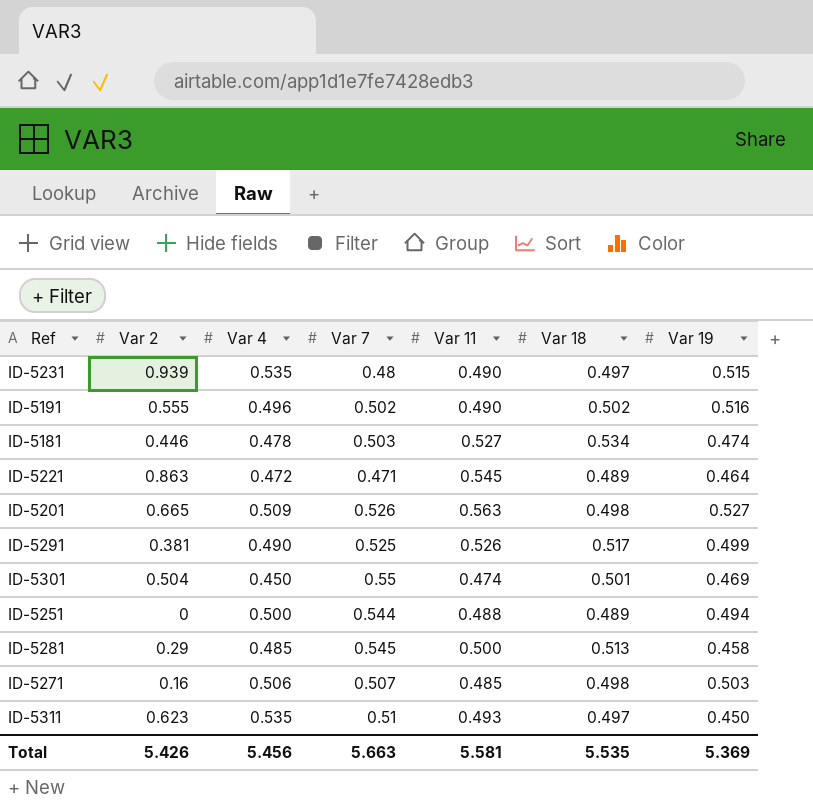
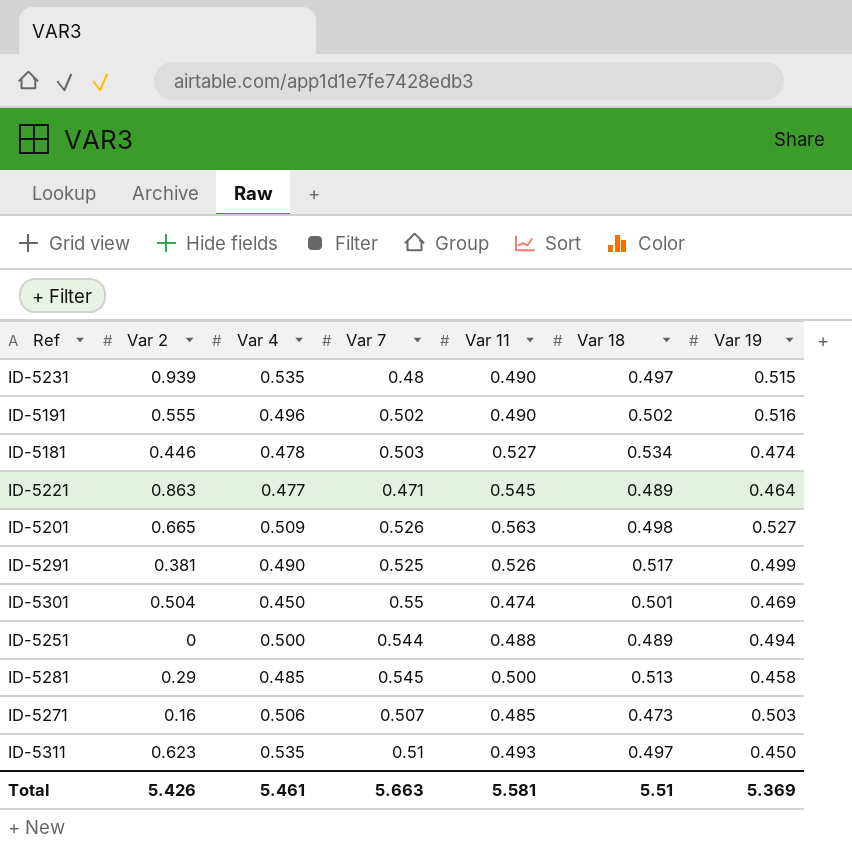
ID-5221 | Var 4: 0.472 -> 0.477
ID-5271 | Var 18: 0.498 -> 0.473
Total | Var 4: 5.456 -> 5.461
Total | Var 18: 5.535 -> 5.51

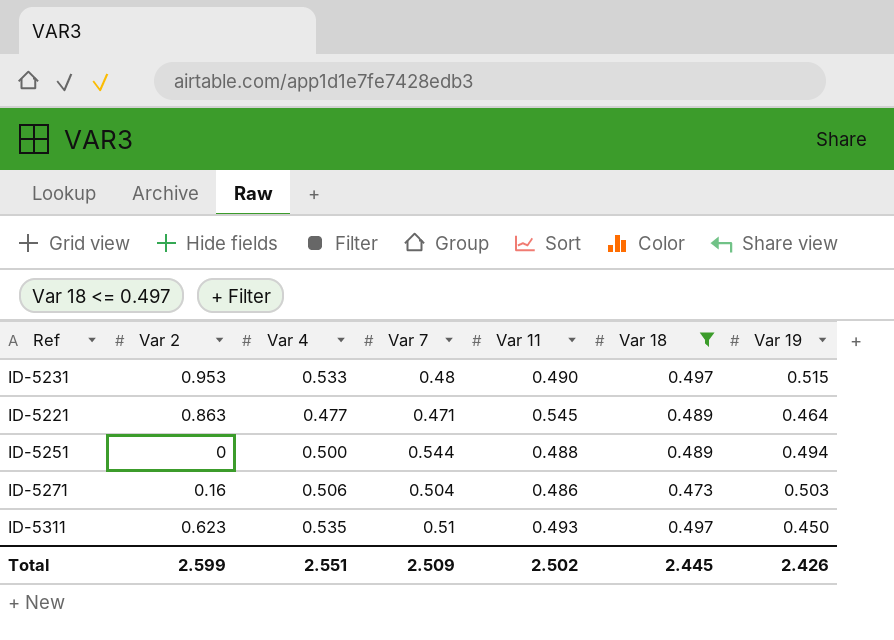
filter: none -> Var 18 <= 0.497
ID-5231 | Var 2: 0.939 -> 0.953
ID-5231 | Var 4: 0.535 -> 0.533
ID-5271 | Var 7: 0.507 -> 0.504
ID-5271 | Var 11: 0.485 -> 0.486
Total | Var 2: 5.426 -> 2.599
Total | Var 4: 5.461 -> 2.551
Total | Var 7: 5.663 -> 2.509
Total | Var 11: 5.581 -> 2.502
Total | Var 18: 5.51 -> 2.445
Total | Var 19: 5.369 -> 2.426

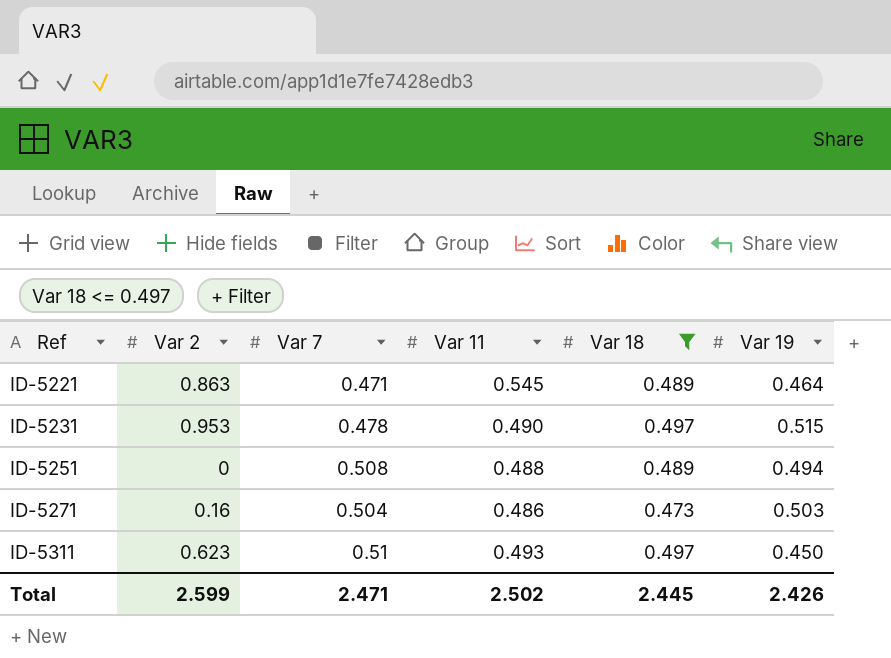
row order: none -> Ref ascending
column Var 4 | position: 3 -> none
ID-5231 | Var 7: 0.48 -> 0.478
ID-5251 | Var 7: 0.544 -> 0.508
Total | Var 7: 2.509 -> 2.471

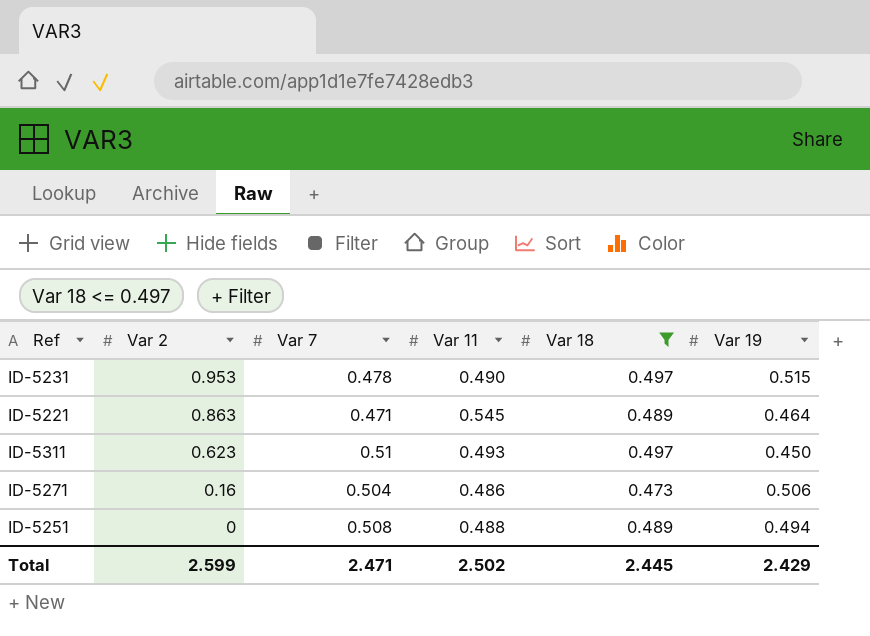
row order: Ref ascending -> Var 2 descending
ID-5271 | Var 19: 0.503 -> 0.506
Total | Var 19: 2.426 -> 2.429

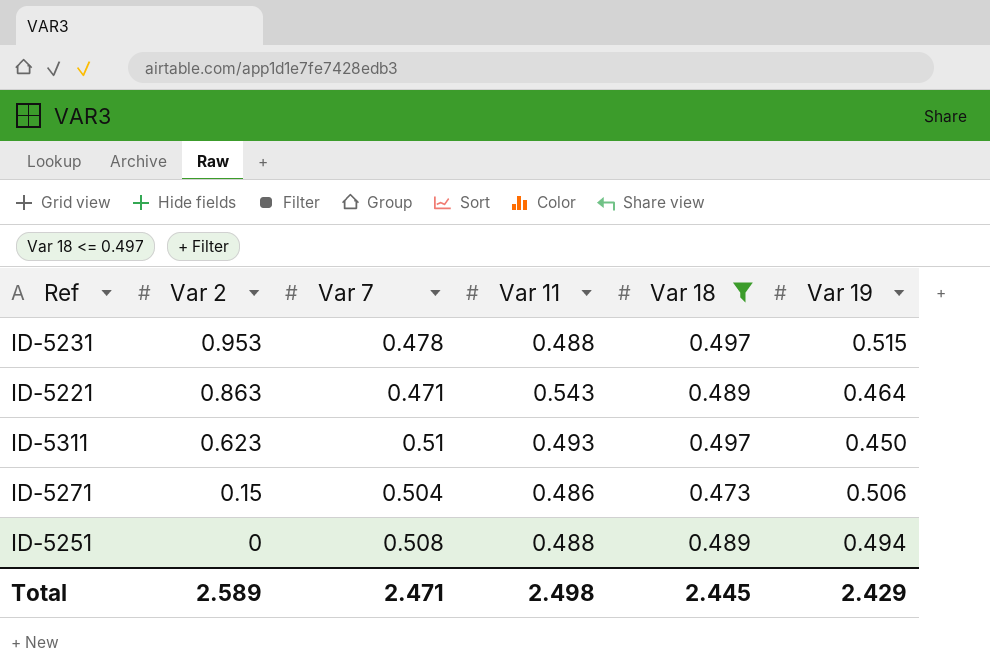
ID-5231 | Var 11: 0.490 -> 0.488
ID-5221 | Var 11: 0.545 -> 0.543
ID-5271 | Var 2: 0.16 -> 0.15
Total | Var 2: 2.599 -> 2.589
Total | Var 11: 2.502 -> 2.498

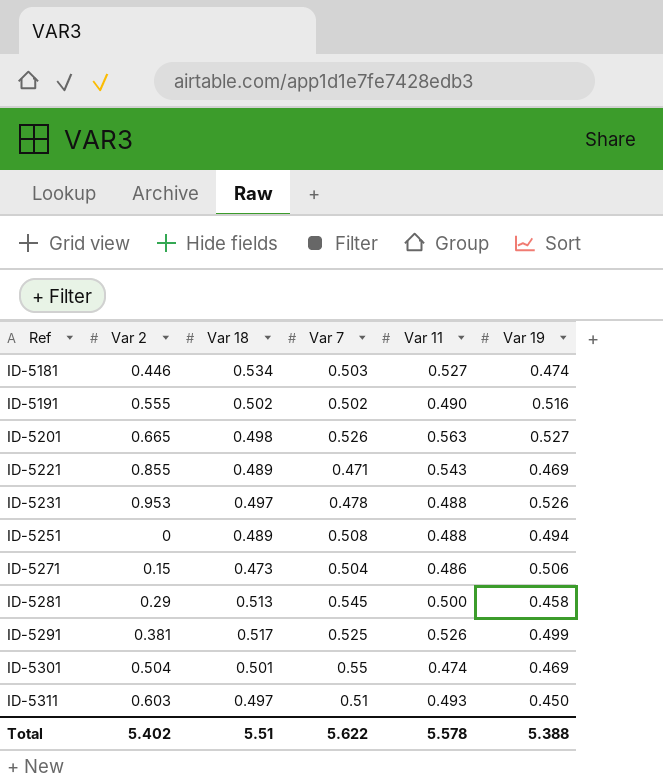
filter: Var 18 <= 0.497 -> none
row order: Var 2 descending -> Ref ascending
column Var 18 | position: 5 -> 3
ID-5221 | Var 2: 0.863 -> 0.855
ID-5221 | Var 19: 0.464 -> 0.469
ID-5231 | Var 19: 0.515 -> 0.526
ID-5311 | Var 2: 0.623 -> 0.603
Total | Var 2: 2.589 -> 5.402
Total | Var 18: 2.445 -> 5.51
Total | Var 7: 2.471 -> 5.622
Total | Var 11: 2.498 -> 5.578
Total | Var 19: 2.429 -> 5.388

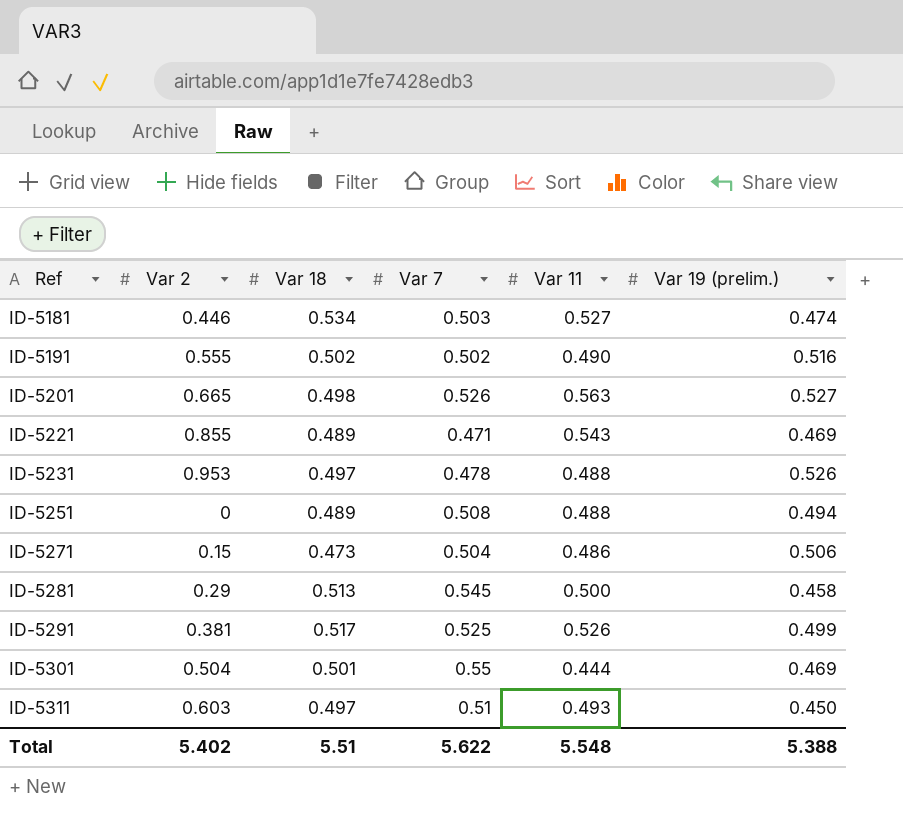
column name: Var 19 -> Var 19 (prelim.)
ID-5301 | Var 11: 0.474 -> 0.444
Total | Var 11: 5.578 -> 5.548

